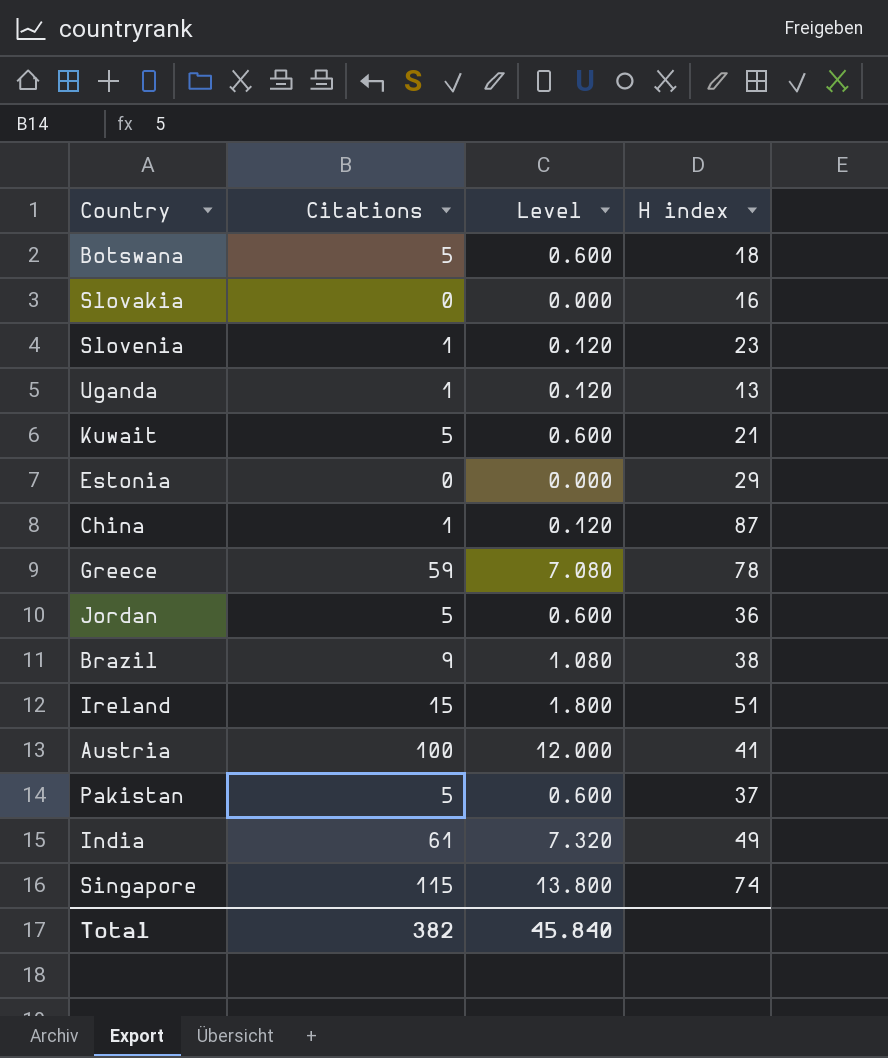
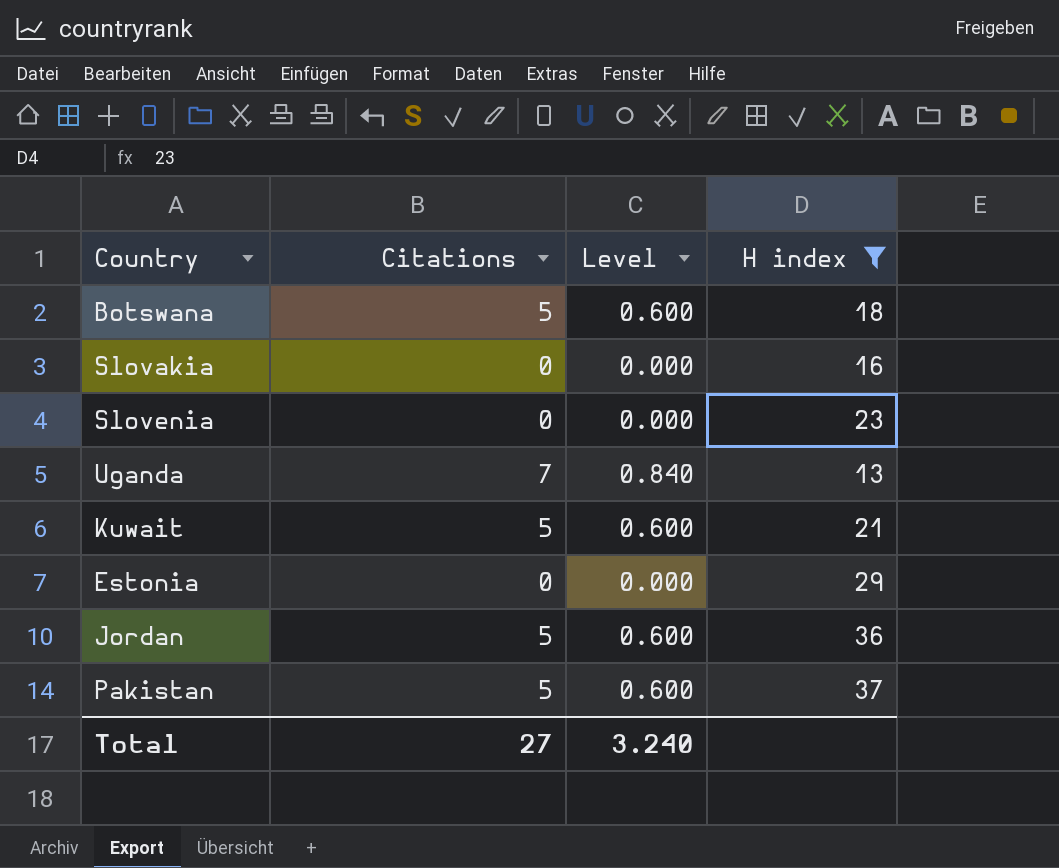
filter: none -> H index <= 37
Slovenia | Citations: 1 -> 0
Slovenia | Level: 0.120 -> 0.000
Uganda | Citations: 1 -> 7
Uganda | Level: 0.120 -> 0.840
Total | Citations: 382 -> 27
Total | Level: 45.840 -> 3.240

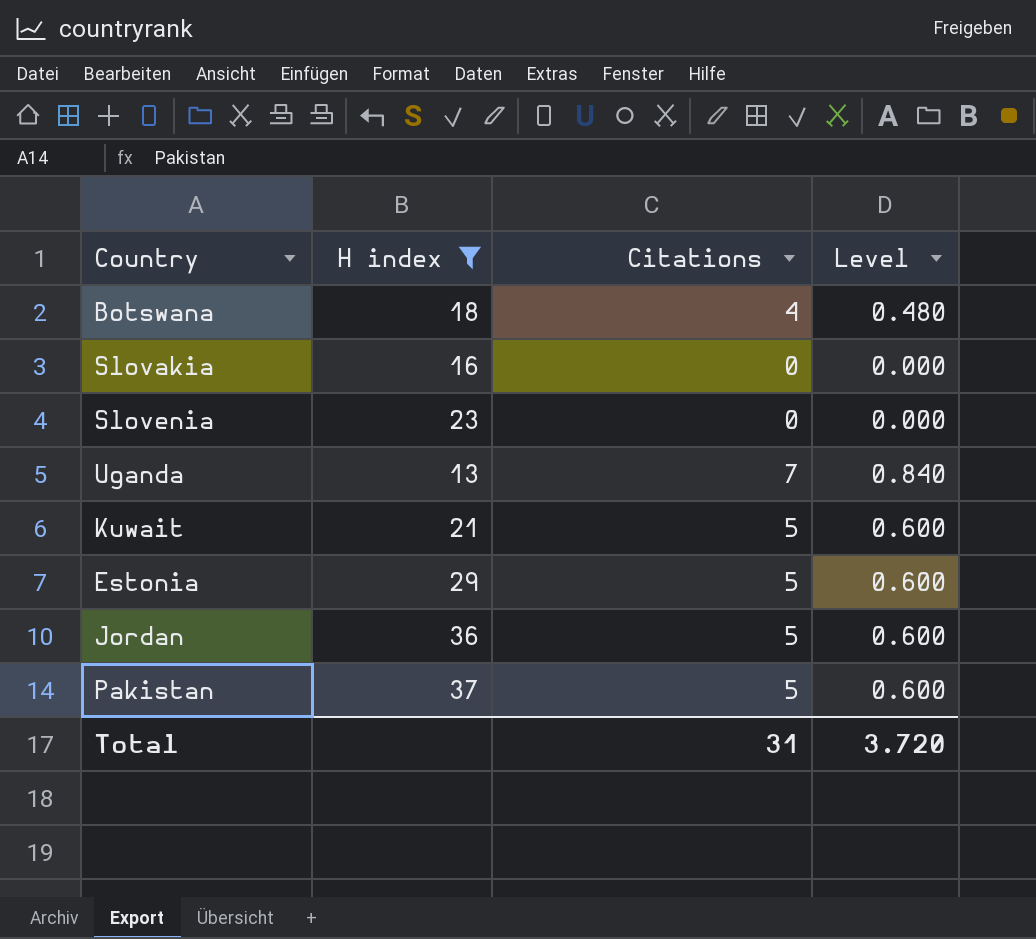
column H index | position: 4 -> 2
Botswana | Citations: 5 -> 4
Botswana | Level: 0.600 -> 0.480
Estonia | Citations: 0 -> 5
Estonia | Level: 0.000 -> 0.600
Total | Citations: 27 -> 31
Total | Level: 3.240 -> 3.720

